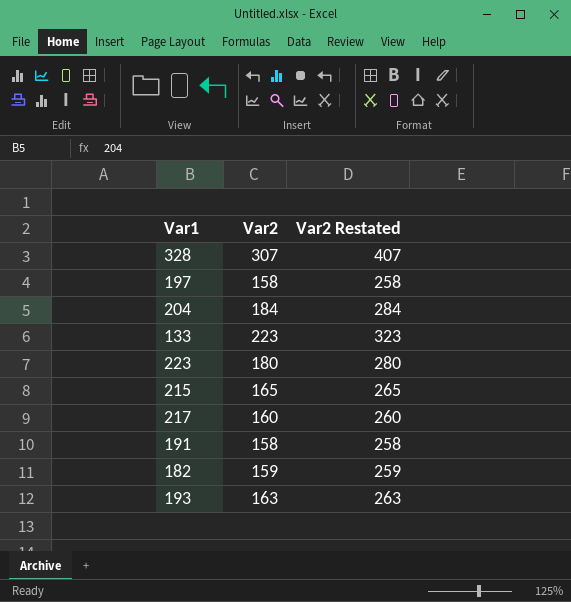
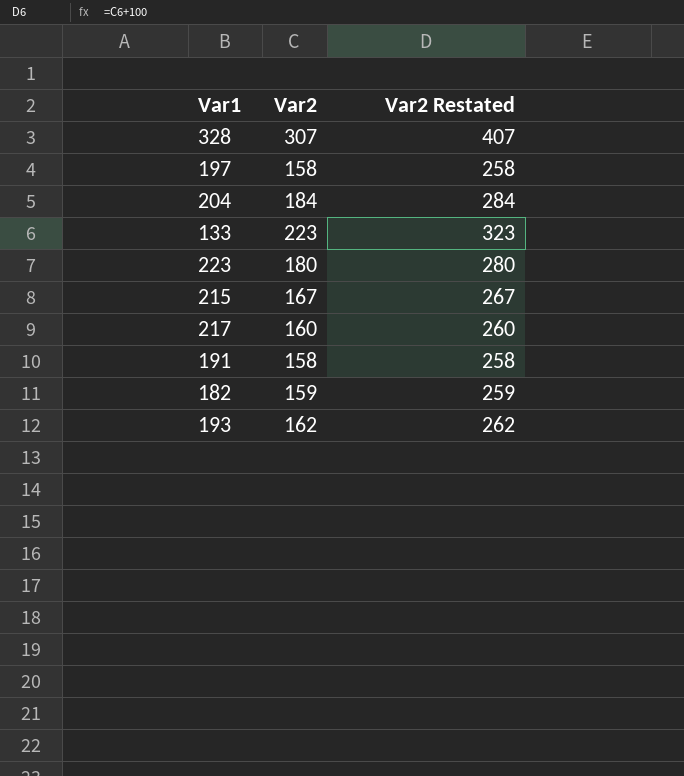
215 | Var2: 165 -> 167
215 | Var2 Restated: 265 -> 267
193 | Var2: 163 -> 162
193 | Var2 Restated: 263 -> 262

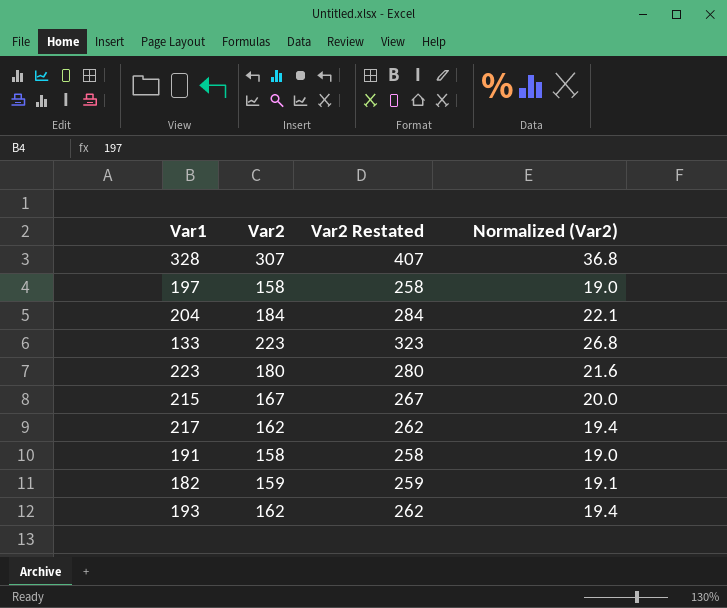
column Normalized (Var2) | formula: none -> [Var2] * 0.12
217 | Var2: 160 -> 162
217 | Var2 Restated: 260 -> 262

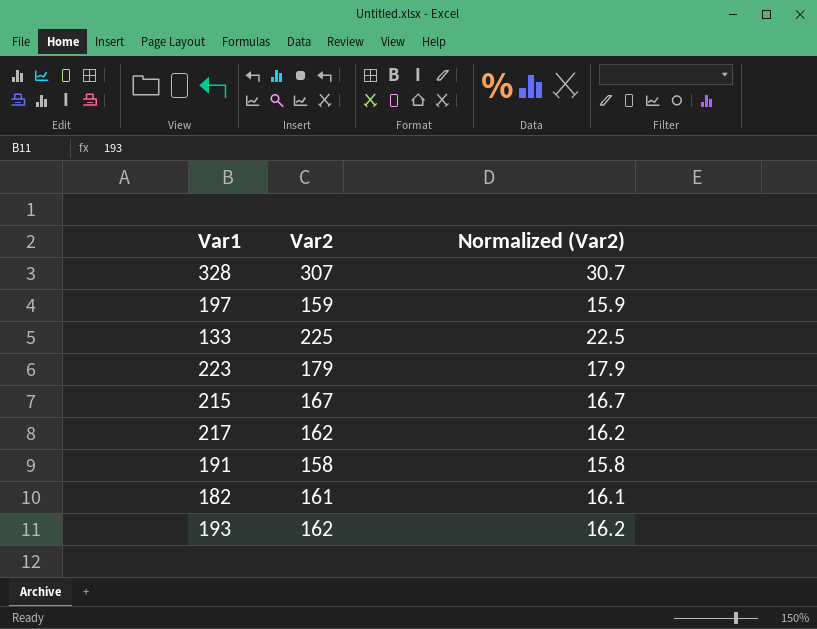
column Var2 Restated | formula: [Var2] + 100 -> none
column Normalized (Var2) | formula: [Var2] * 0.12 -> [Var2] * 0.1
row 204: 184 | 284 | 22.1 -> none
197 | Var2: 158 -> 159
133 | Var2: 223 -> 225
223 | Var2: 180 -> 179
182 | Var2: 159 -> 161

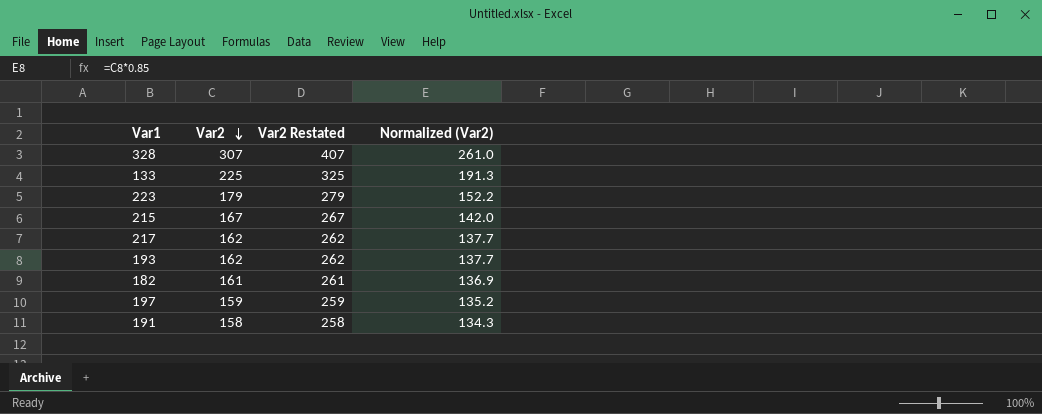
row order: none -> Var2 descending
column Var2 Restated | formula: none -> [Var2] + 100
column Normalized (Var2) | formula: [Var2] * 0.1 -> [Var2] * 0.85

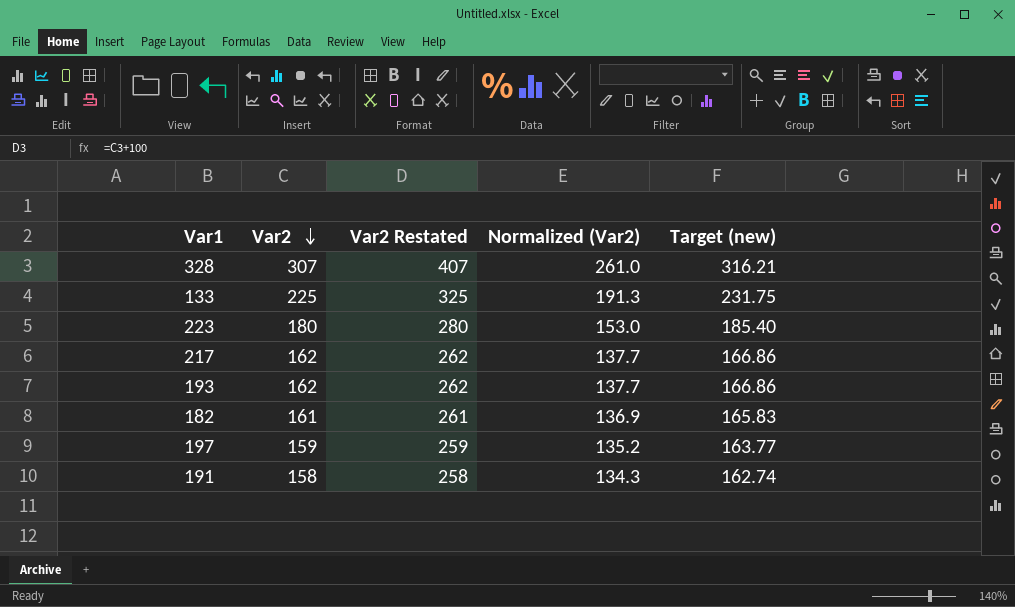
column Target (new) | formula: none -> [Var2] * 1.03
row 215: 167 | 267 | 142.0 -> none
223 | Var2: 179 -> 180
223 | Var2 Restated: 279 -> 280
223 | Normalized (Var2): 152.2 -> 153.0

